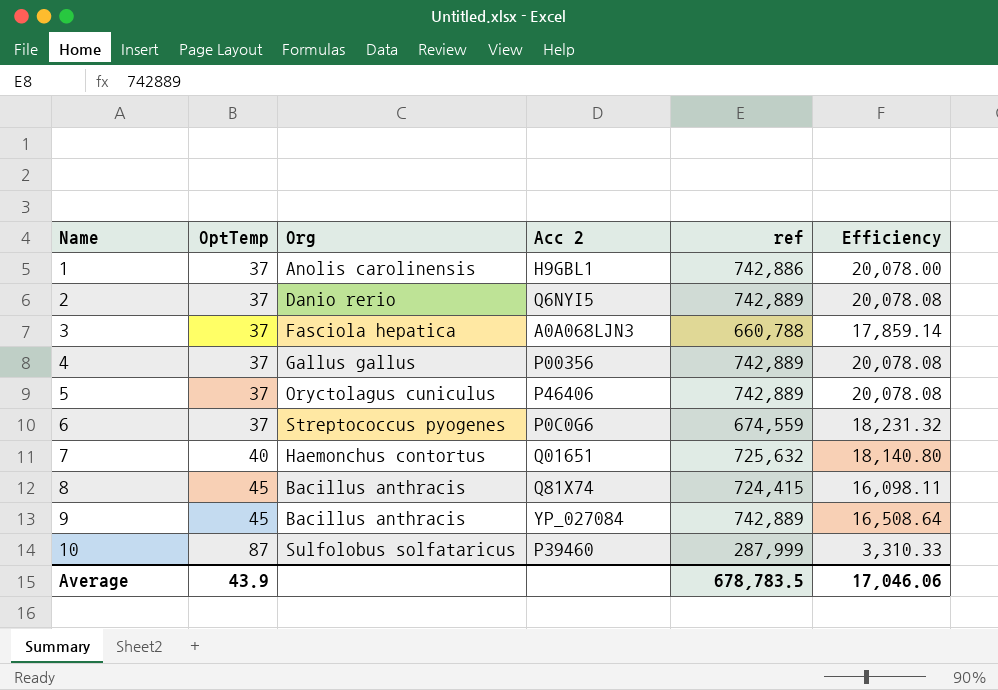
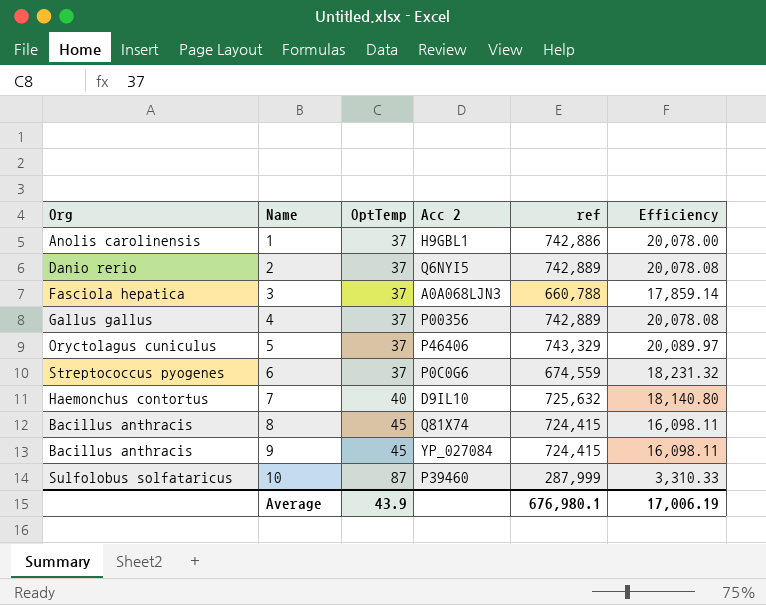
column Org | position: 3 -> 1
5 | ref: 742,889 -> 743,329
5 | Efficiency: 20,078.08 -> 20,089.97
7 | Acc 2: Q01651 -> D9IL10
9 | ref: 742,889 -> 724,415
9 | Efficiency: 16,508.64 -> 16,098.11
Average | ref: 678,783.5 -> 676,980.1
Average | Efficiency: 17,046.06 -> 17,006.19

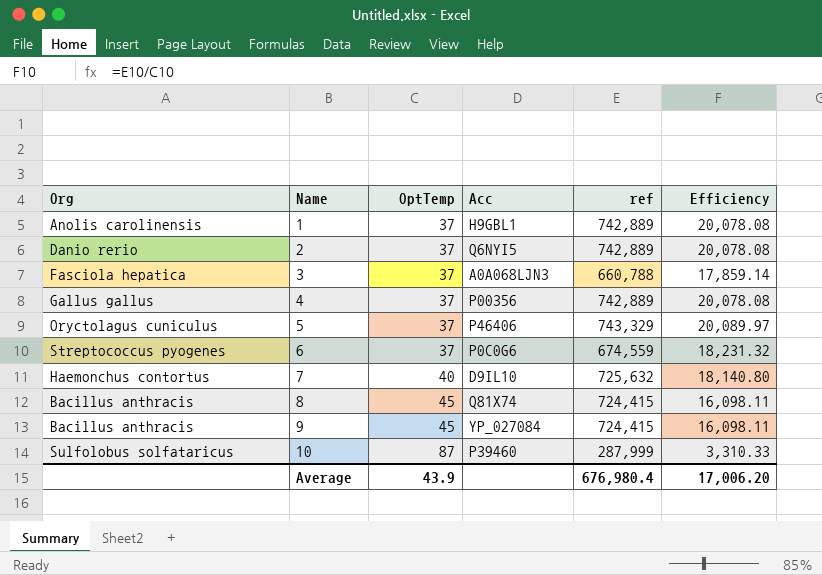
column name: Acc 2 -> Acc
1 | ref: 742,886 -> 742,889
1 | Efficiency: 20,078.00 -> 20,078.08
Average | ref: 676,980.1 -> 676,980.4
Average | Efficiency: 17,006.19 -> 17,006.20

